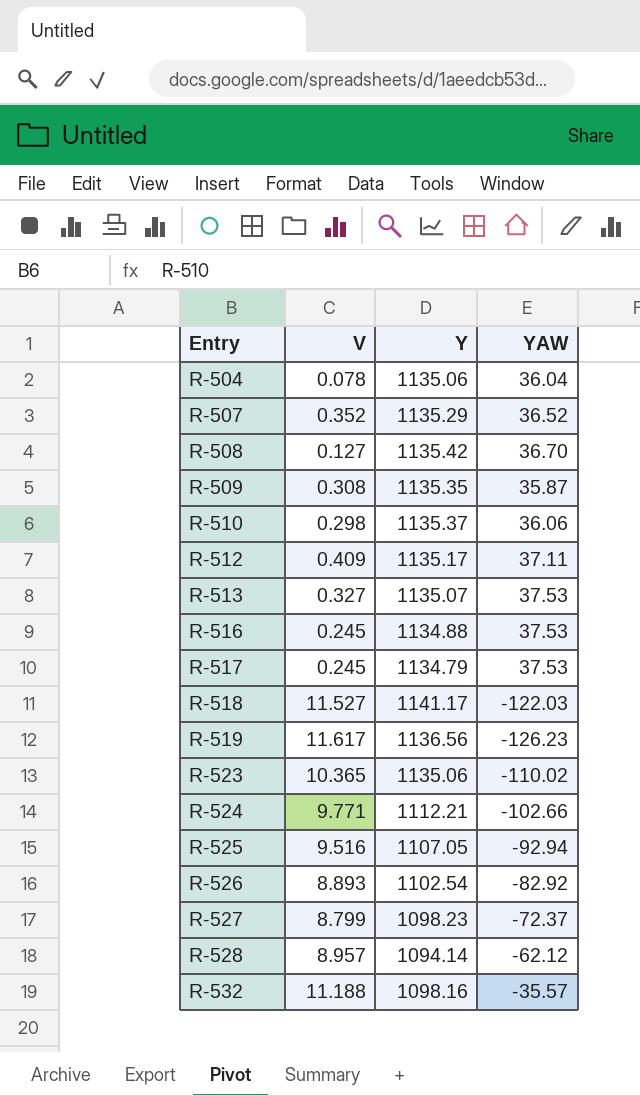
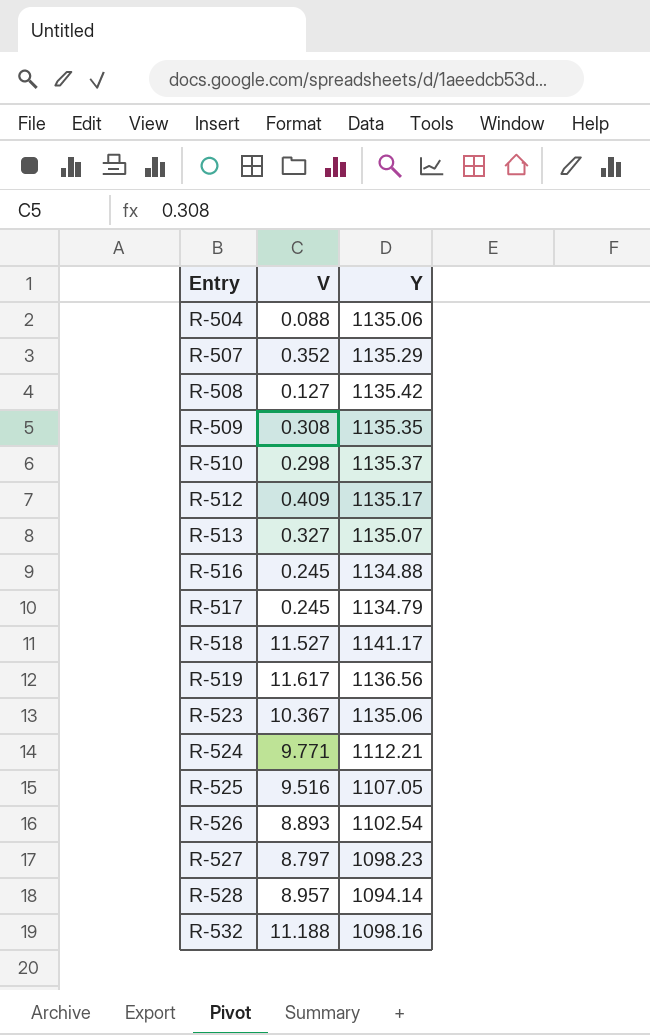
column YAW | position: 4 -> none
R-504 | V: 0.078 -> 0.088
R-523 | V: 10.365 -> 10.367
R-527 | V: 8.799 -> 8.797

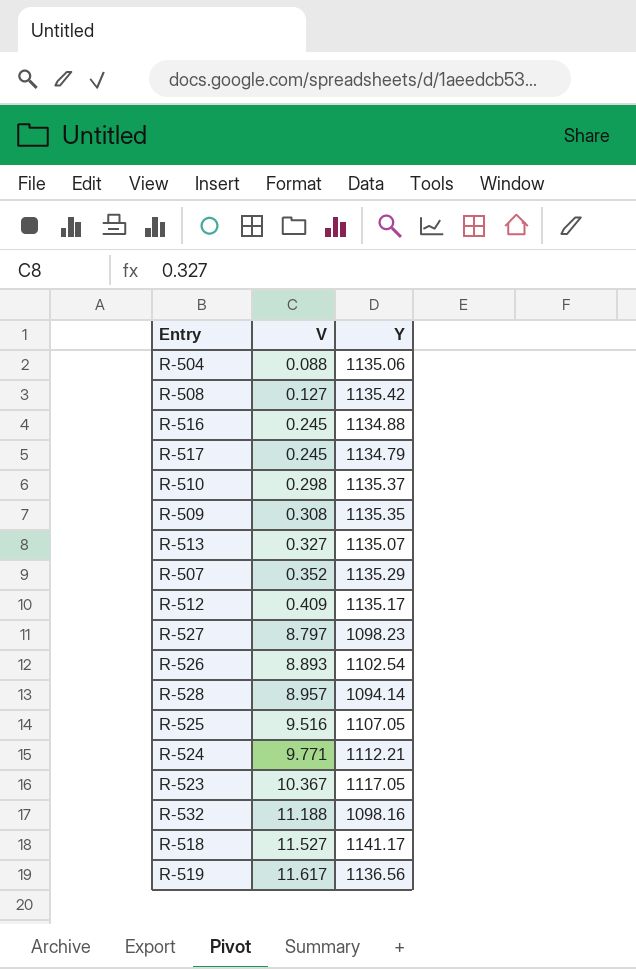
row order: Entry ascending -> V ascending
R-523 | Y: 1135.06 -> 1117.05

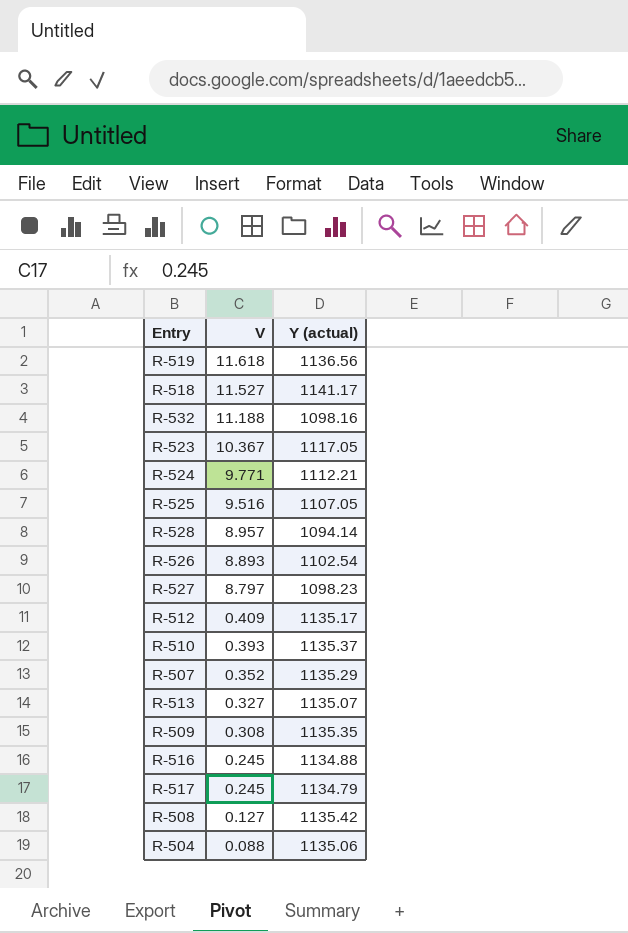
row order: V ascending -> V descending
column name: Y -> Y (actual)
R-519 | V: 11.617 -> 11.618
R-510 | V: 0.298 -> 0.393

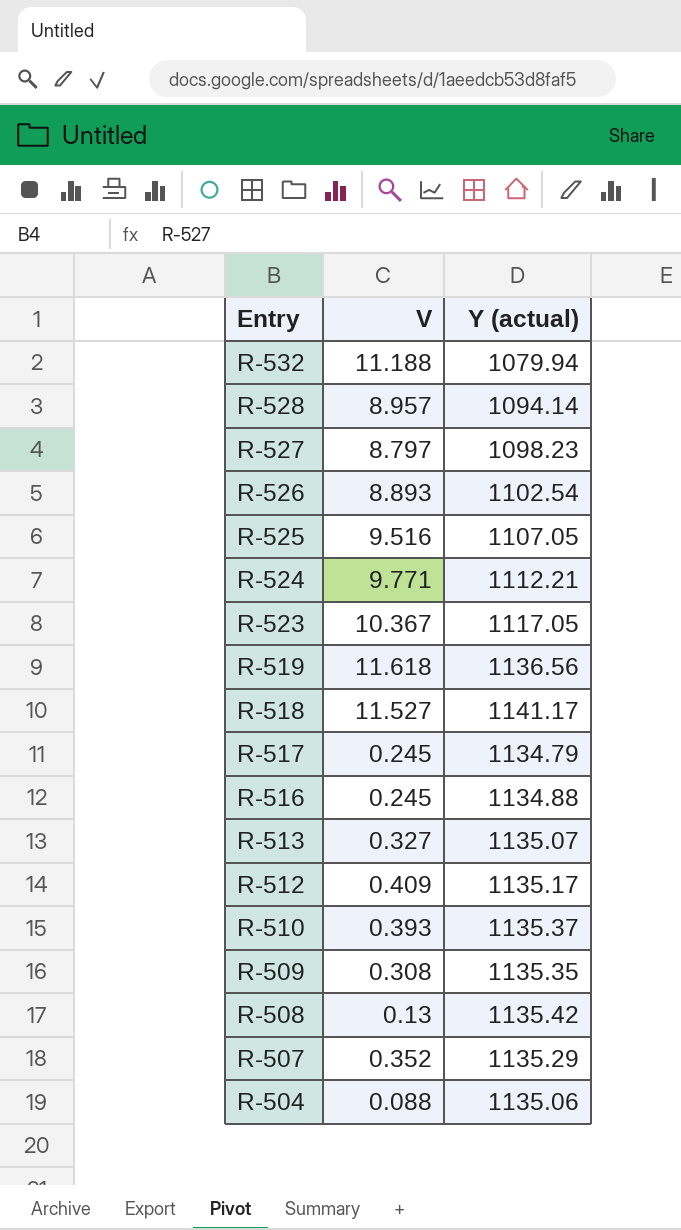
row order: V descending -> Entry descending
R-532 | Y (actual): 1098.16 -> 1079.94
R-508 | V: 0.127 -> 0.13

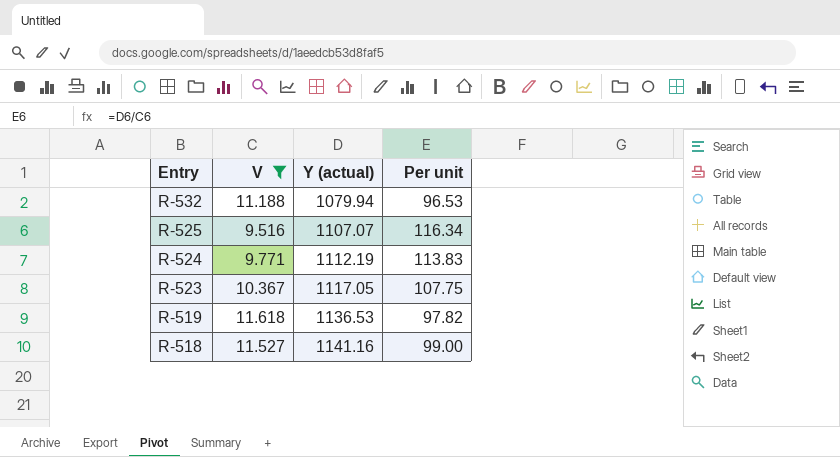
filter: none -> V >= 9.516
column Per unit | formula: none -> [Y (actual)] / [V]
R-525 | Y (actual): 1107.05 -> 1107.07
R-524 | Y (actual): 1112.21 -> 1112.19
R-519 | Y (actual): 1136.56 -> 1136.53
R-518 | Y (actual): 1141.17 -> 1141.16

